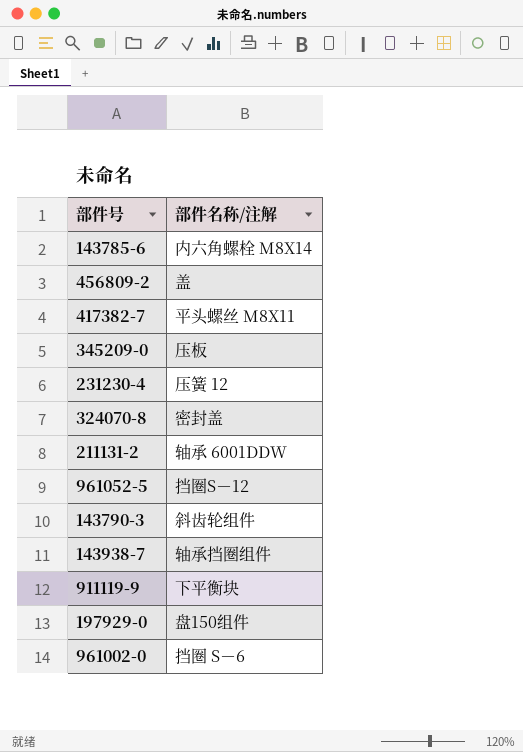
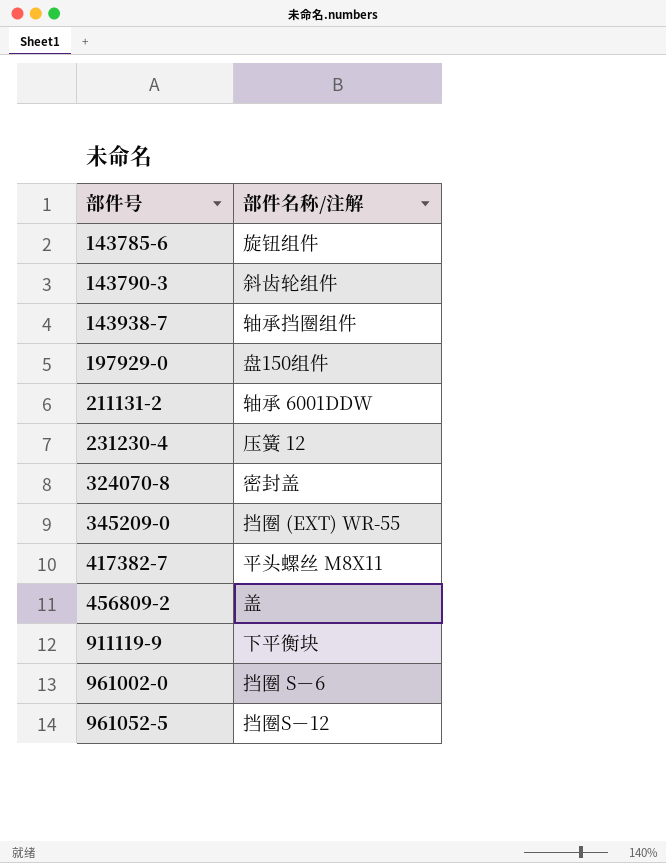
row order: none -> 部件号 ascending
143785-6 | 部件名称/注解: 内六角螺栓 M8X14 -> 旋钮组件
345209-0 | 部件名称/注解: 压板 -> 挡圈 (EXT) WR-55

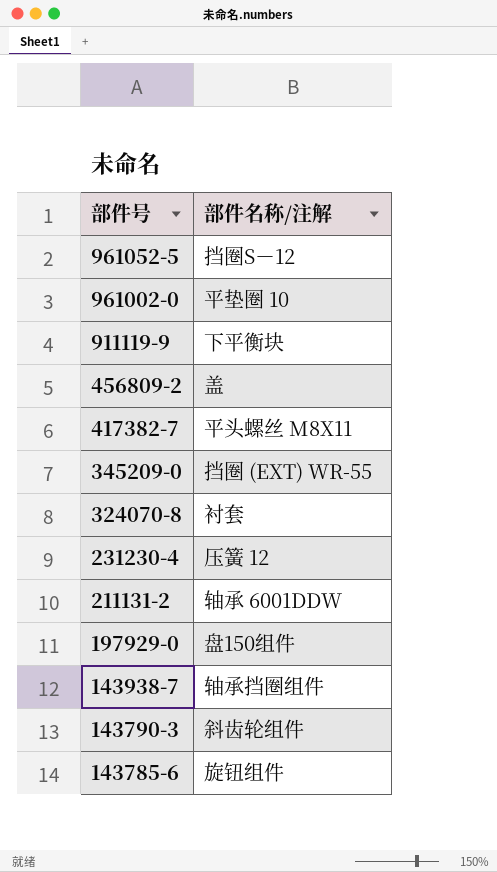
row order: 部件号 ascending -> 部件号 descending
961002-0 | 部件名称/注解: 挡圈 S－6 -> 平垫圈 10
324070-8 | 部件名称/注解: 密封盖 -> 衬套

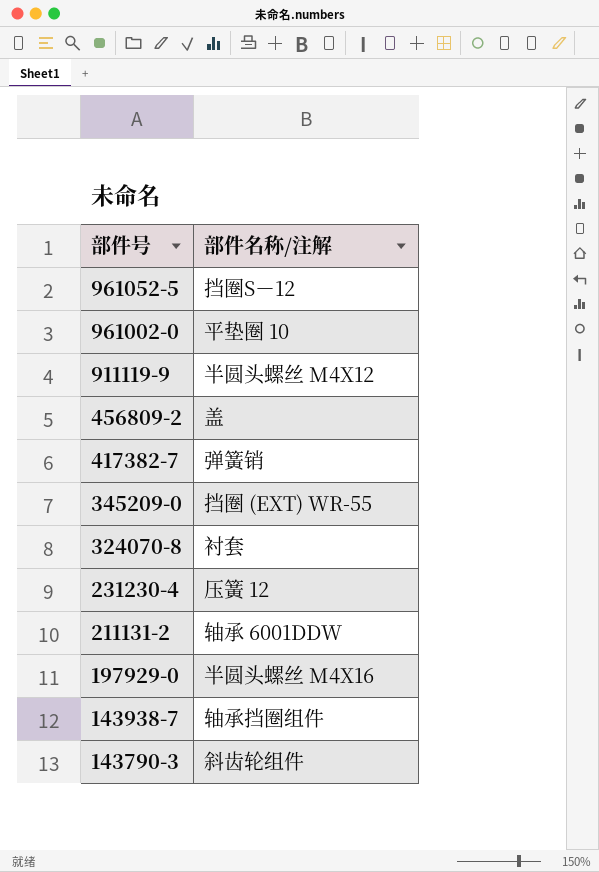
row 143785-6: 旋钮组件 -> none
911119-9 | 部件名称/注解: 下平衡块 -> 半圆头螺丝 M4X12
417382-7 | 部件名称/注解: 平头螺丝 M8X11 -> 弹簧销
197929-0 | 部件名称/注解: 盘150组件 -> 半圆头螺丝 M4X16

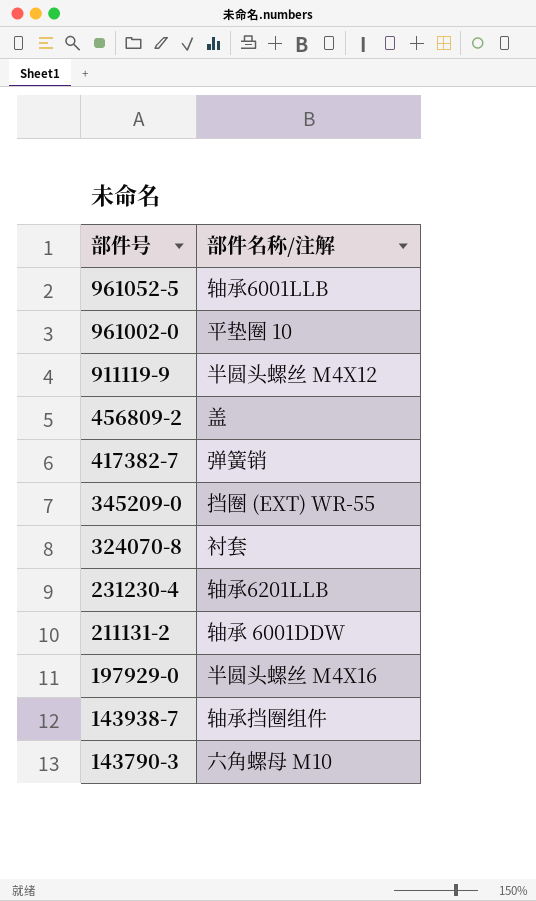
961052-5 | 部件名称/注解: 挡圈S－12 -> 轴承6001LLB
231230-4 | 部件名称/注解: 压簧 12 -> 轴承6201LLB
143790-3 | 部件名称/注解: 斜齿轮组件 -> 六角螺母 M10

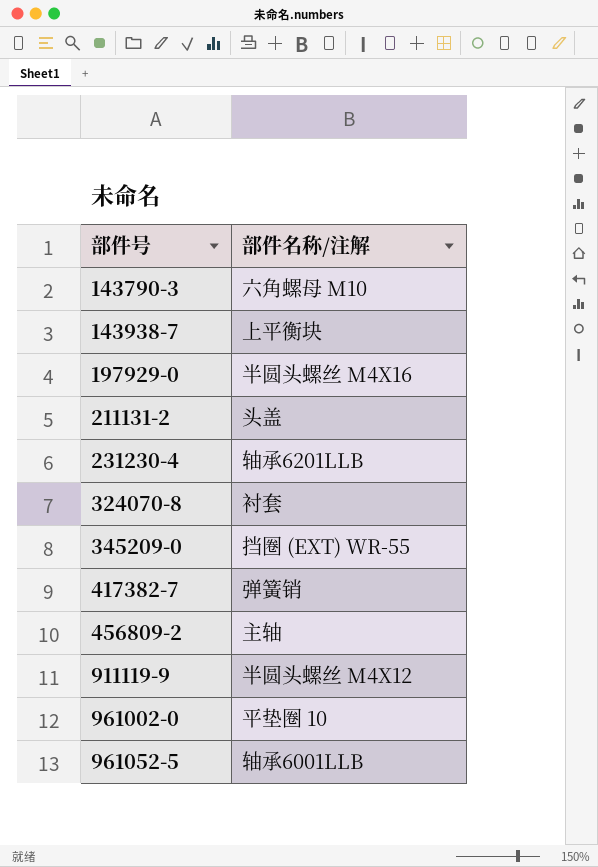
row order: 部件号 descending -> 部件号 ascending
143938-7 | 部件名称/注解: 轴承挡圈组件 -> 上平衡块
211131-2 | 部件名称/注解: 轴承 6001DDW -> 头盖
456809-2 | 部件名称/注解: 盖 -> 主轴

